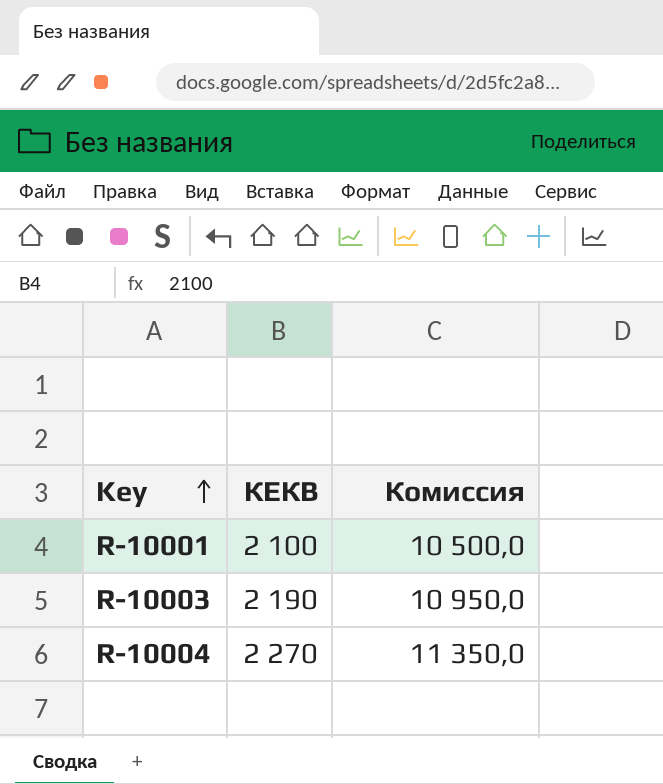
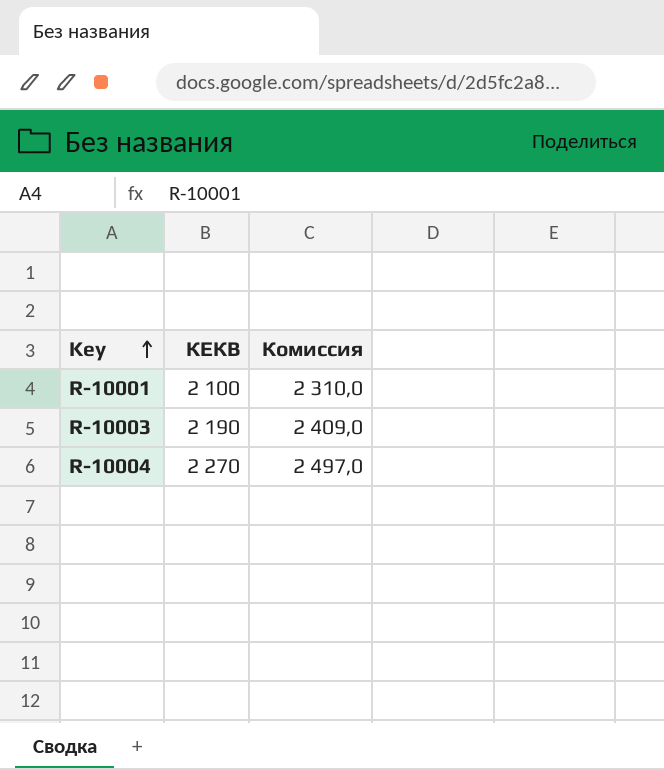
column Комиссия | formula: [КЕКВ] * 5 -> [КЕКВ] * 1,1

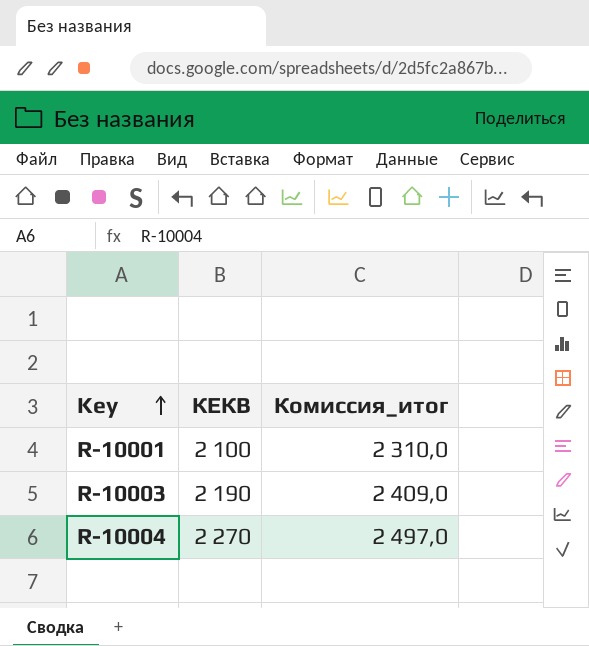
column name: Комиссия -> Комиссия_итог

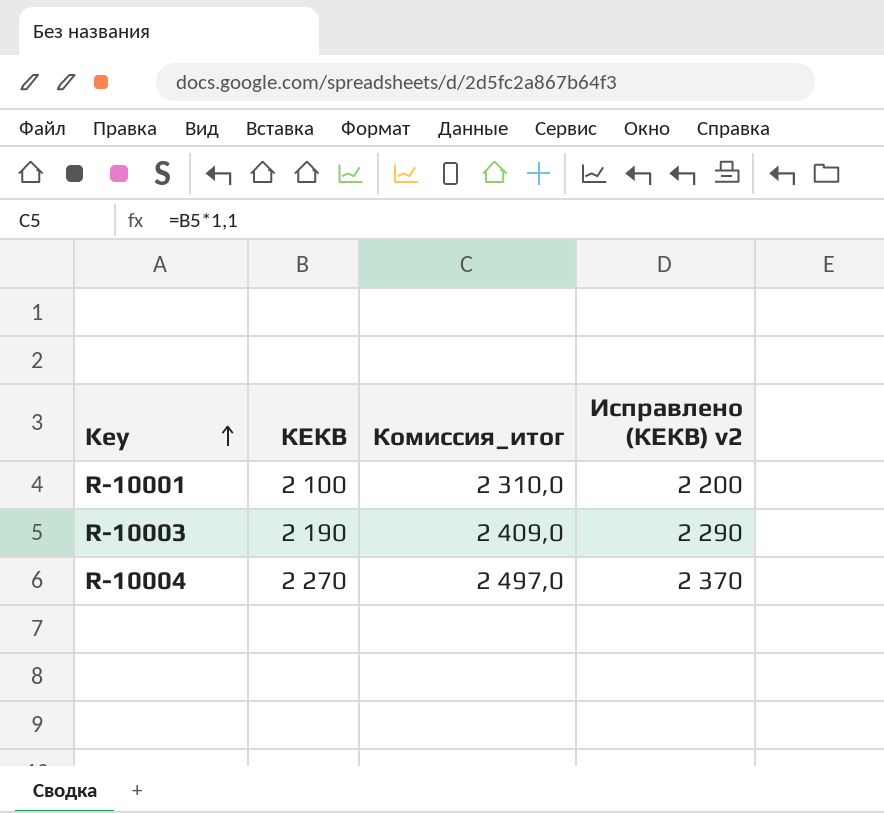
column Исправлено (КЕКВ) v2 | formula: none -> [КЕКВ] + 100

